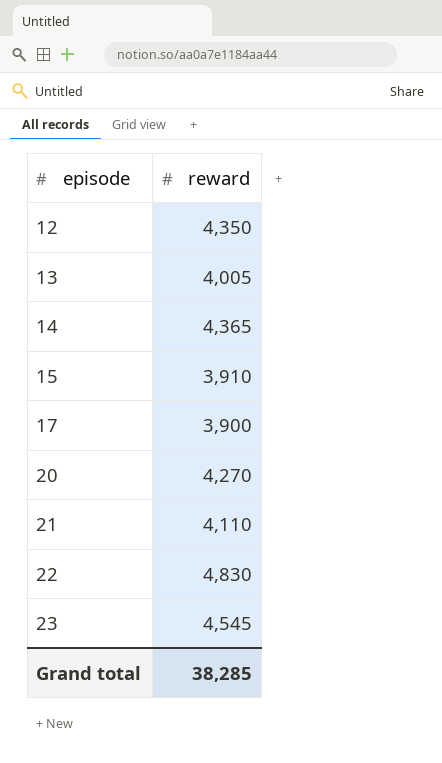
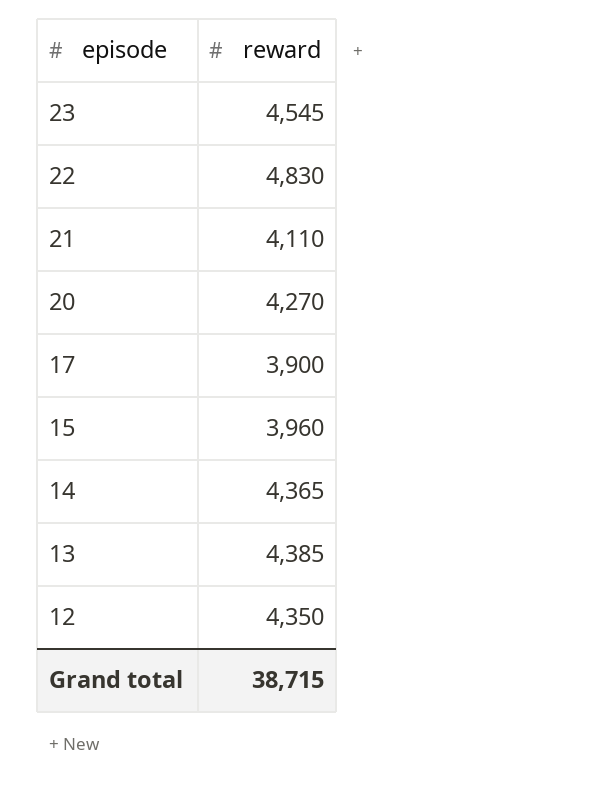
row order: episode ascending -> episode descending
15 | reward: 3,910 -> 3,960
13 | reward: 4,005 -> 4,385
Grand total | reward: 38,285 -> 38,715

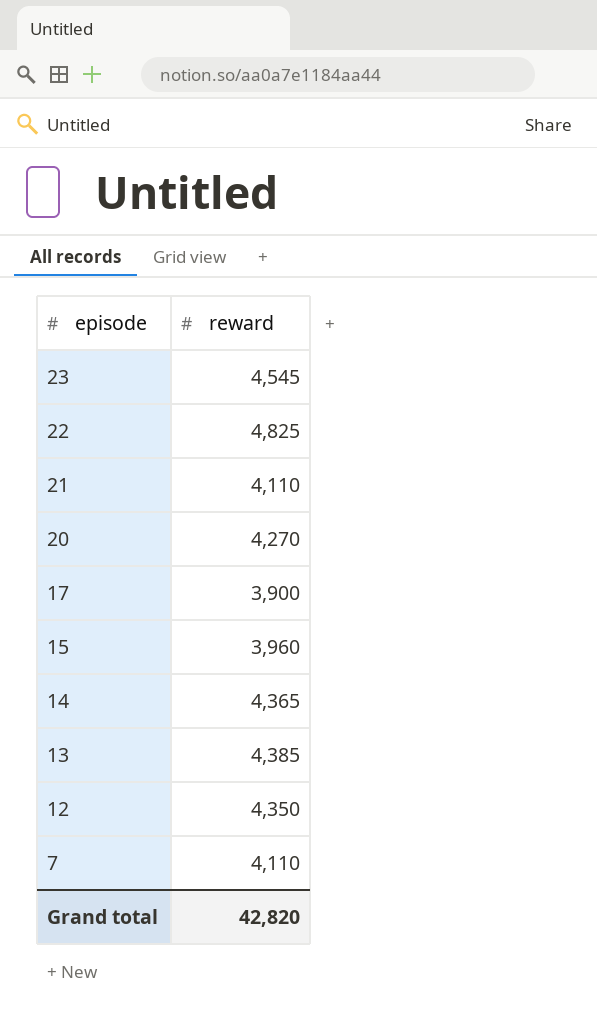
22 | reward: 4,830 -> 4,825
row 7: none -> 4,110
Grand total | reward: 38,715 -> 42,820

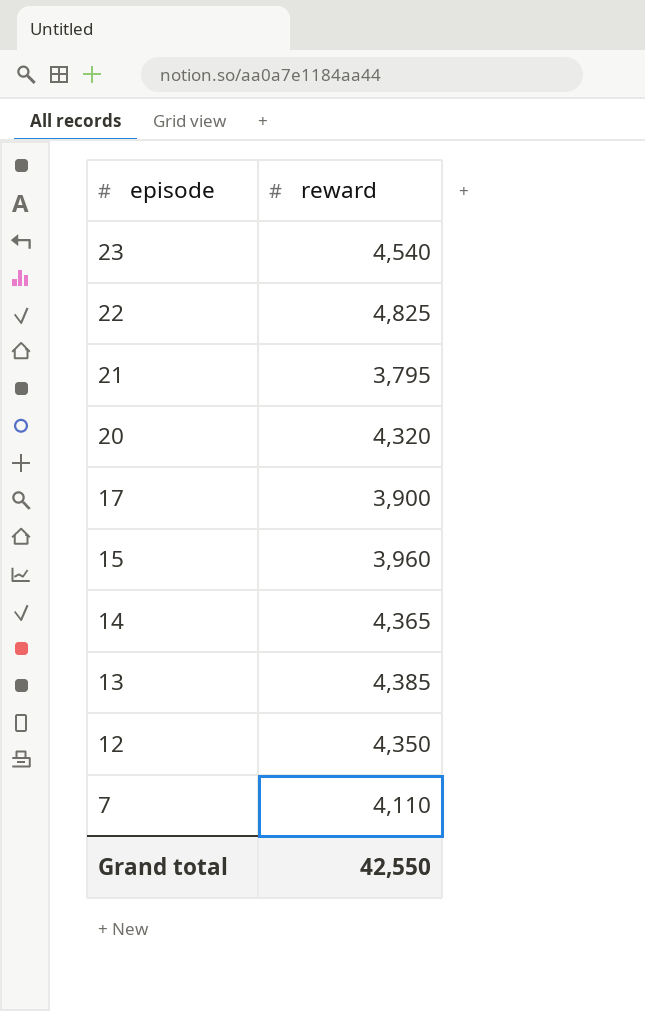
23 | reward: 4,545 -> 4,540
21 | reward: 4,110 -> 3,795
20 | reward: 4,270 -> 4,320
Grand total | reward: 42,820 -> 42,550

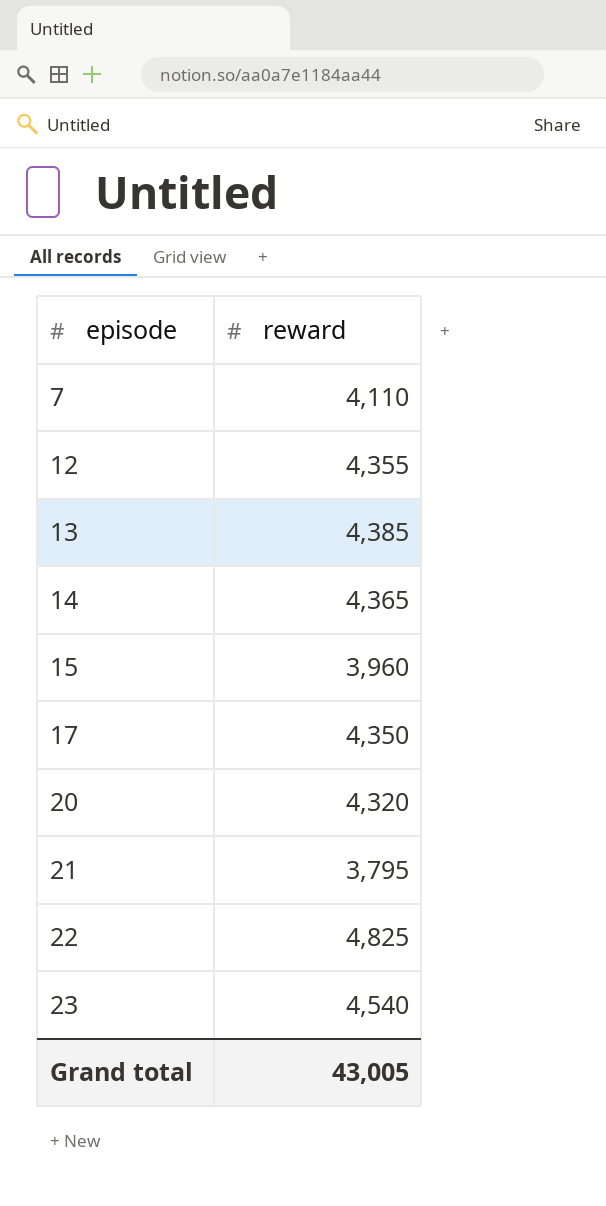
row order: episode descending -> episode ascending
12 | reward: 4,350 -> 4,355
17 | reward: 3,900 -> 4,350
Grand total | reward: 42,550 -> 43,005

